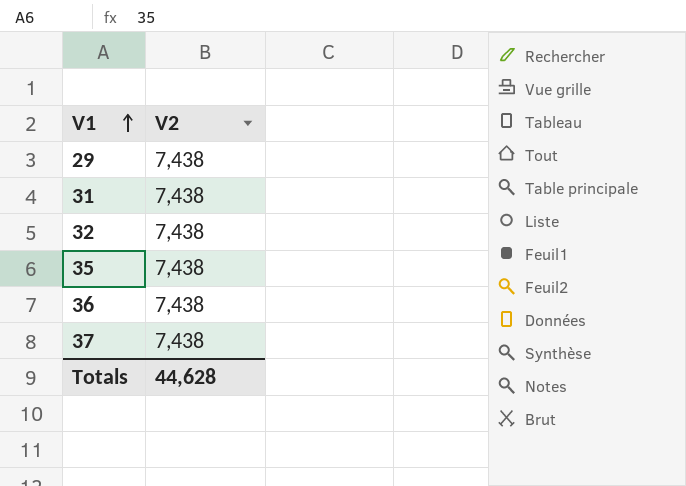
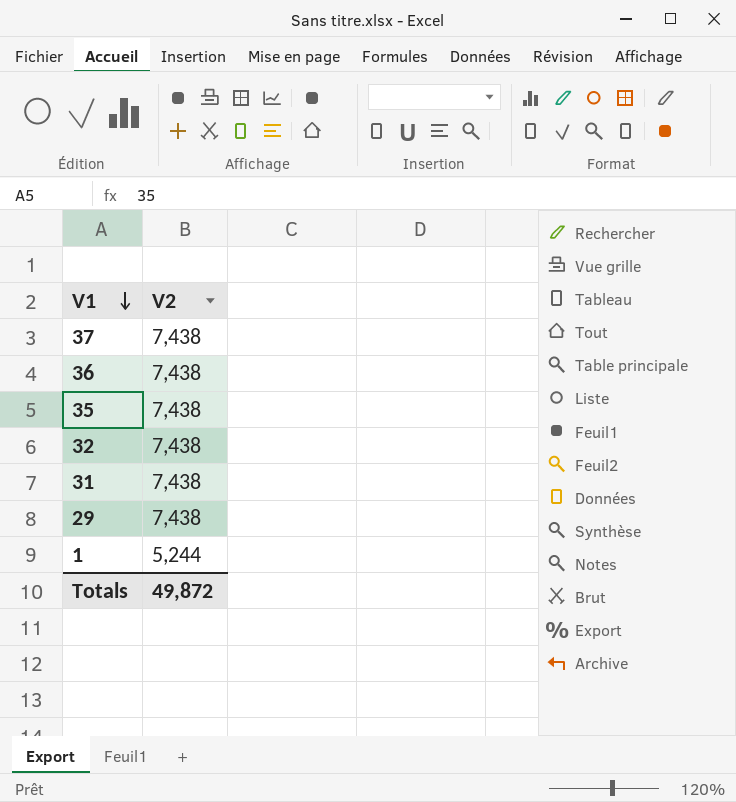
row order: V1 ascending -> V1 descending
row 1: none -> 5,244
Totals | V2: 44,628 -> 49,872

